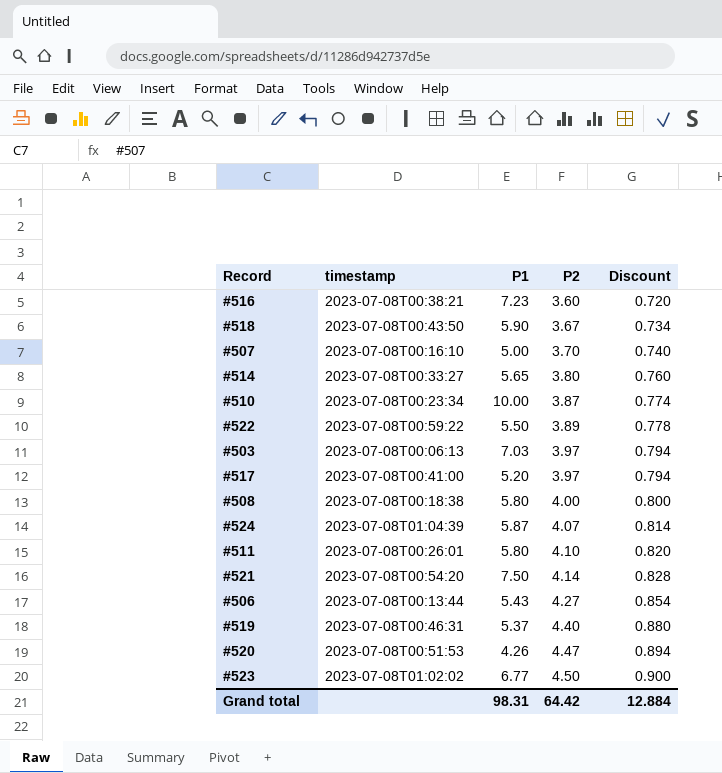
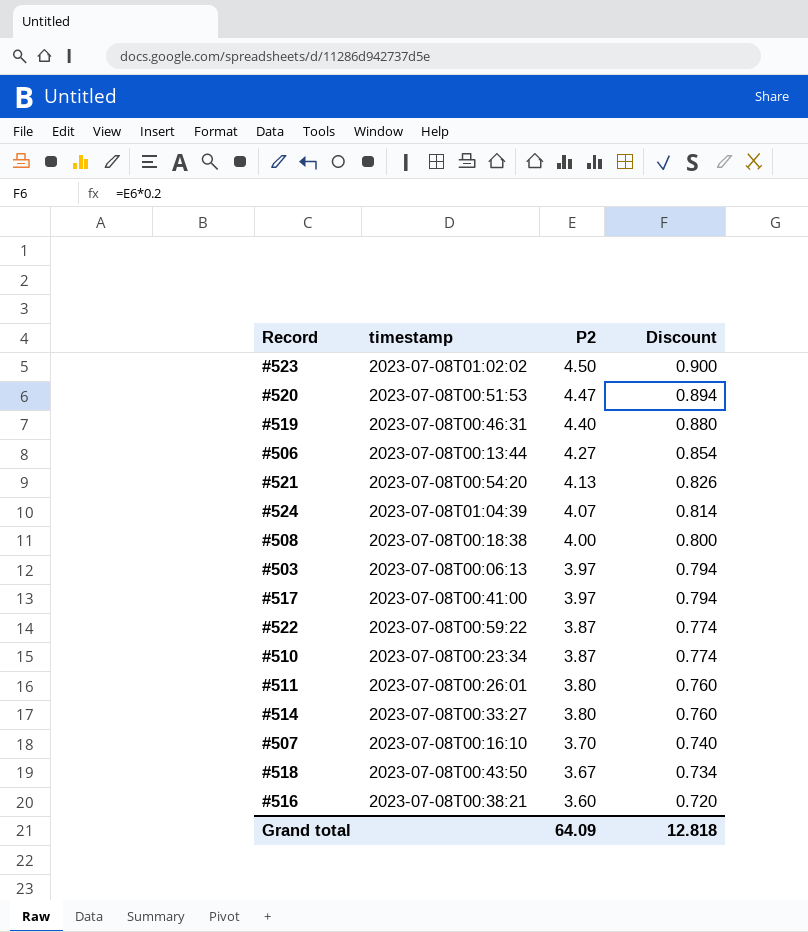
row order: P2 ascending -> P2 descending
column P1 | position: 3 -> none
#521 | P2: 4.14 -> 4.13
#521 | Discount: 0.828 -> 0.826
#522 | P2: 3.89 -> 3.87
#522 | Discount: 0.778 -> 0.774
#511 | P2: 4.10 -> 3.80
#511 | Discount: 0.820 -> 0.760
Grand total | P2: 64.42 -> 64.09
Grand total | Discount: 12.884 -> 12.818

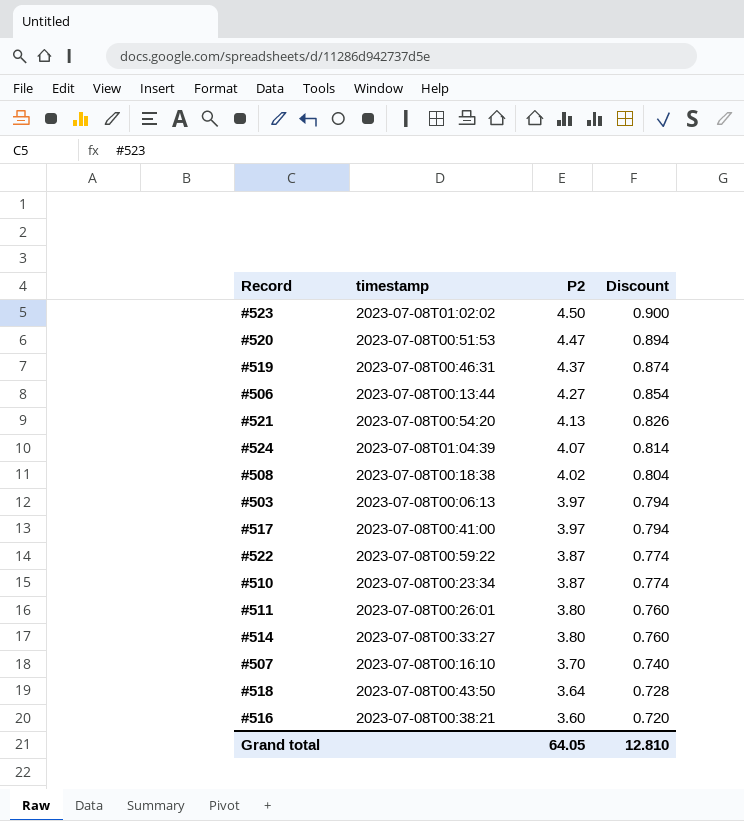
#519 | P2: 4.40 -> 4.37
#519 | Discount: 0.880 -> 0.874
#508 | P2: 4.00 -> 4.02
#508 | Discount: 0.800 -> 0.804
#518 | P2: 3.67 -> 3.64
#518 | Discount: 0.734 -> 0.728
Grand total | P2: 64.09 -> 64.05
Grand total | Discount: 12.818 -> 12.810

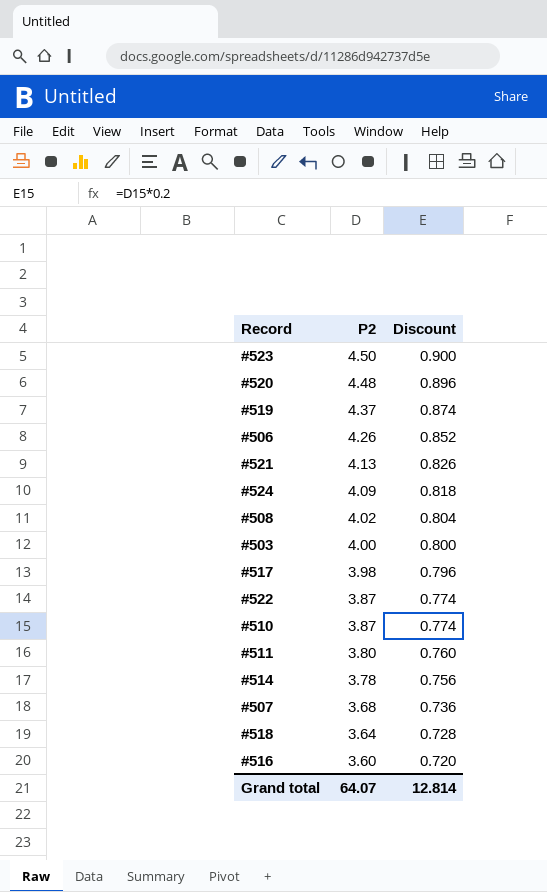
column timestamp | position: 2 -> none
#520 | P2: 4.47 -> 4.48
#520 | Discount: 0.894 -> 0.896
#506 | P2: 4.27 -> 4.26
#506 | Discount: 0.854 -> 0.852
#524 | P2: 4.07 -> 4.09
#524 | Discount: 0.814 -> 0.818
#503 | P2: 3.97 -> 4.00
#503 | Discount: 0.794 -> 0.800
#517 | P2: 3.97 -> 3.98
#517 | Discount: 0.794 -> 0.796
#514 | P2: 3.80 -> 3.78
#514 | Discount: 0.760 -> 0.756
#507 | P2: 3.70 -> 3.68
#507 | Discount: 0.740 -> 0.736
Grand total | P2: 64.05 -> 64.07
Grand total | Discount: 12.810 -> 12.814

